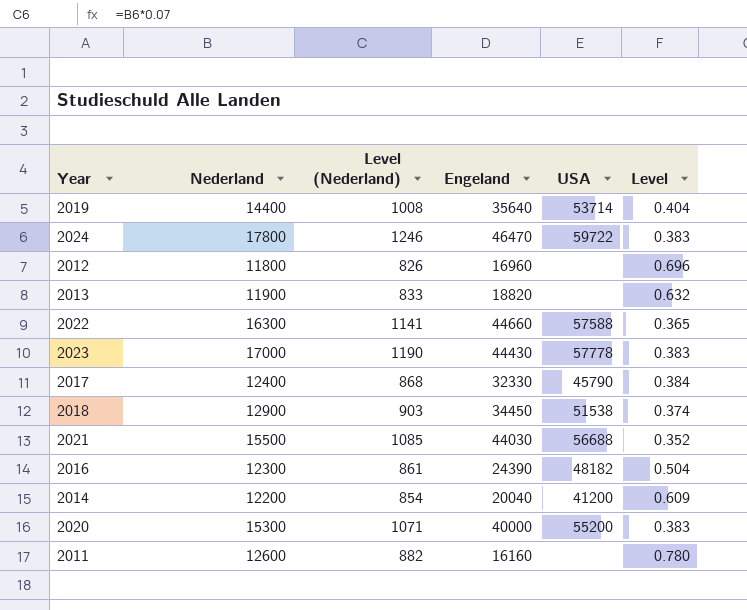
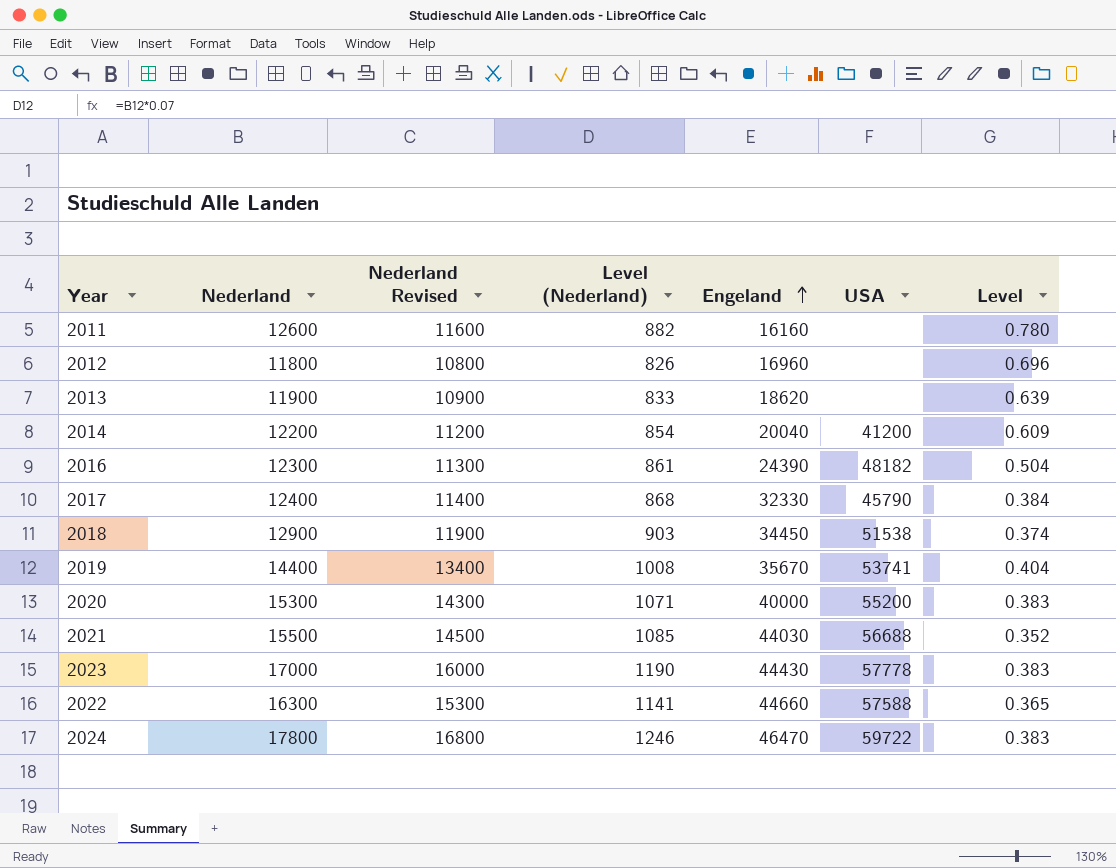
row order: none -> Engeland ascending
column Nederland Revised | formula: none -> [Nederland] - 1000
2013 | Engeland: 18820 -> 18620
2013 | Level: 0.632 -> 0.639
2019 | Engeland: 35640 -> 35670
2019 | USA: 53714 -> 53741

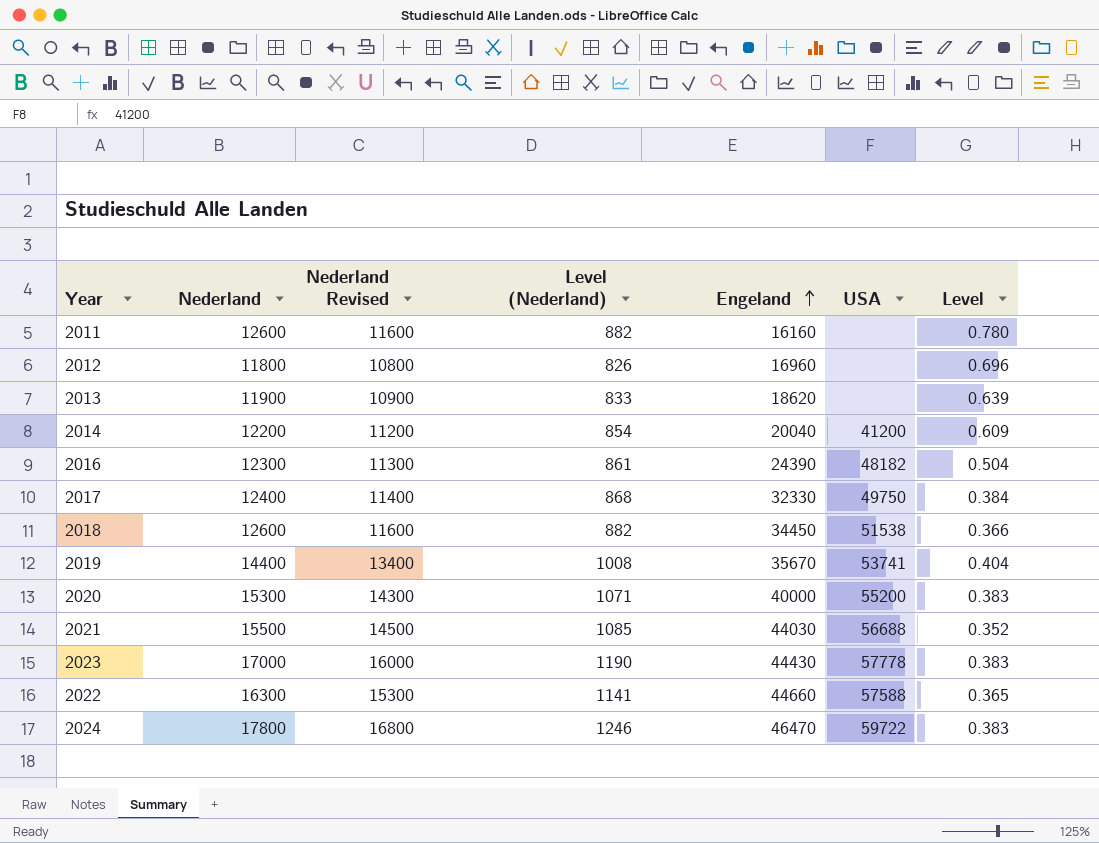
2017 | USA: 45790 -> 49750
2018 | Nederland: 12900 -> 12600
2018 | Nederland Revised: 11900 -> 11600
2018 | Level (Nederland): 903 -> 882
2018 | Level: 0.374 -> 0.366

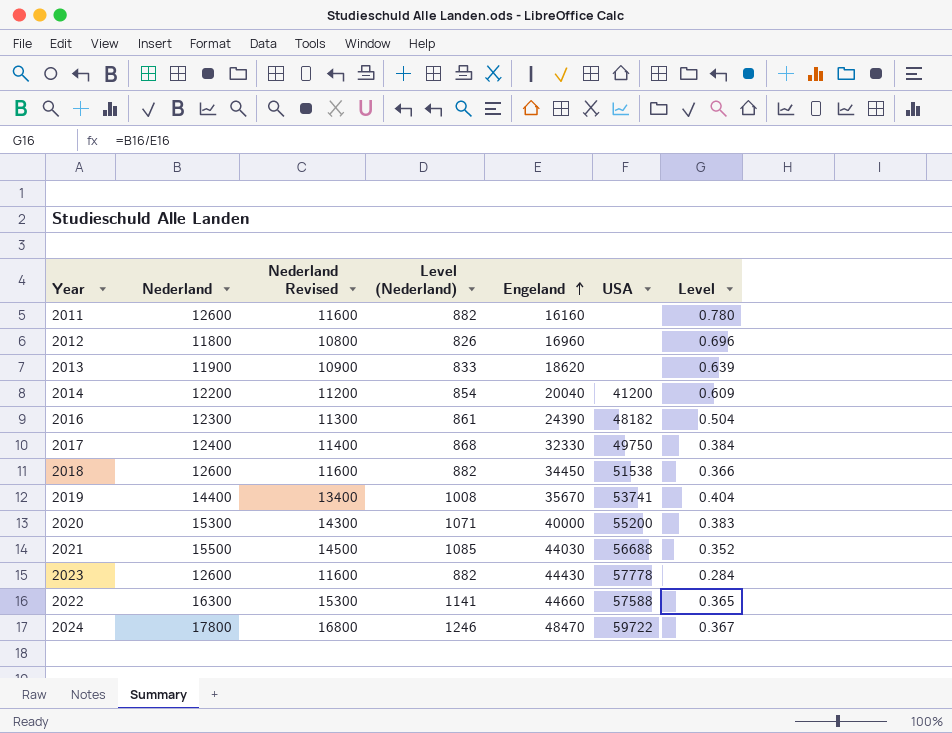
2023 | Nederland: 17000 -> 12600
2023 | Nederland Revised: 16000 -> 11600
2023 | Level (Nederland): 1190 -> 882
2023 | Level: 0.383 -> 0.284
2024 | Engeland: 46470 -> 48470
2024 | Level: 0.383 -> 0.367

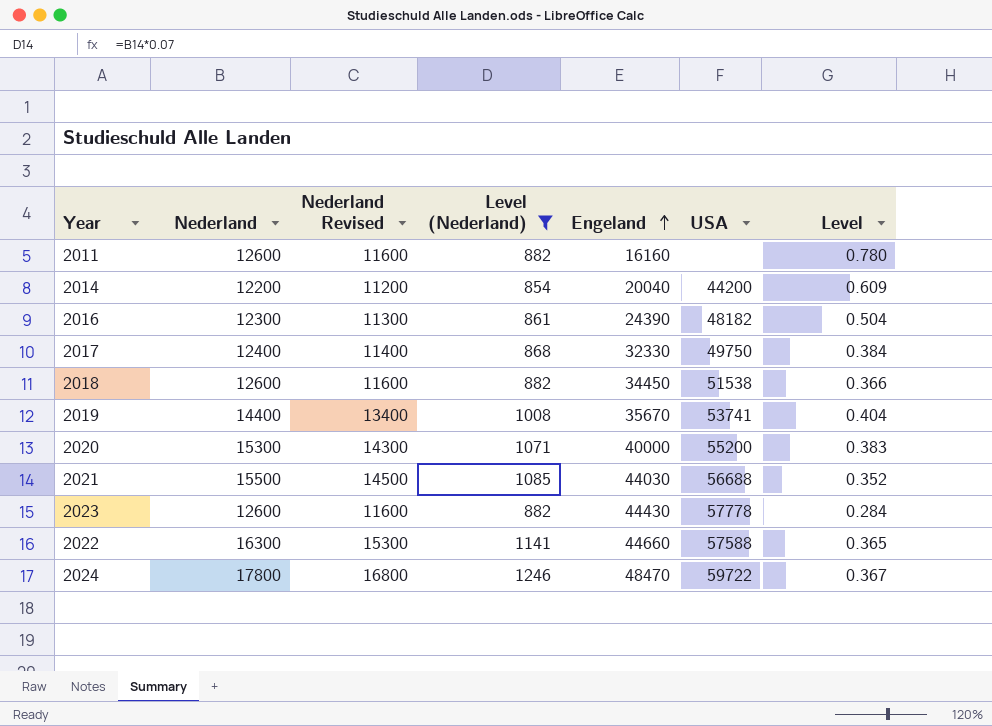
filter: none -> Level (Nederland) >= 854
2014 | USA: 41200 -> 44200

